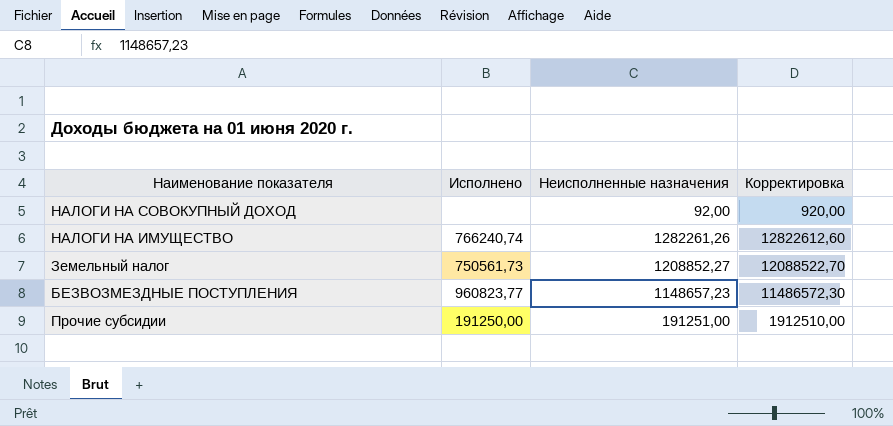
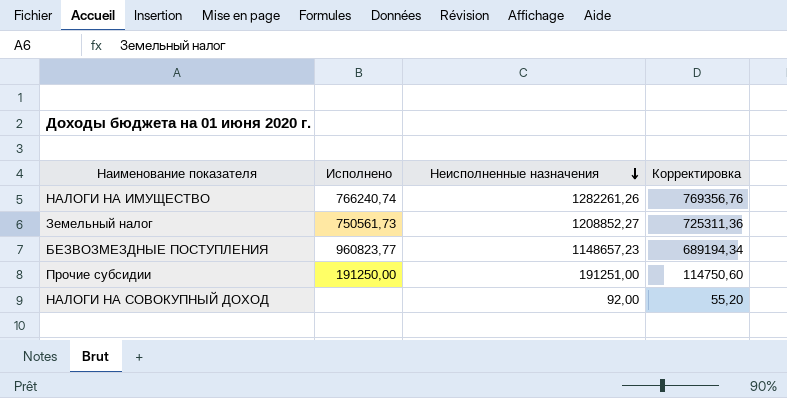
row order: none -> Неисполненные назначения descending
column Корректировка | formula: [Неисполненные назначения] * 10 -> [Неисполненные назначения] * 0,6

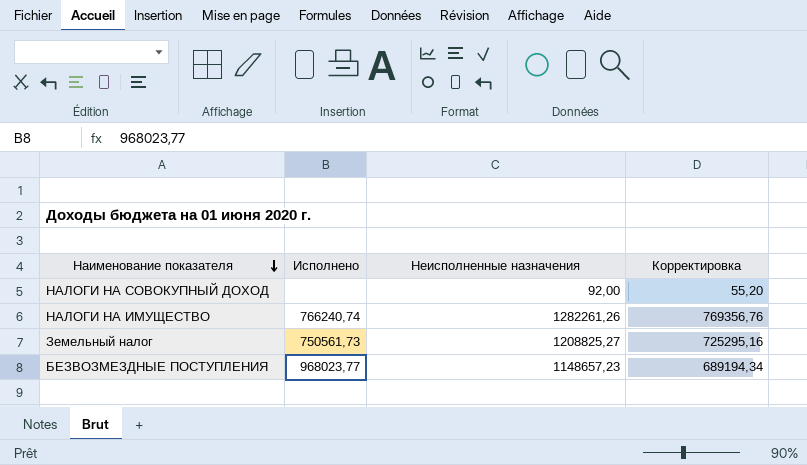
row order: Неисполненные назначения descending -> Наименование показателя descending
row Прочие субсидии: 191250,00 | 191251,00 | 114750,60 -> none
Земельный налог | Неисполненные назначения: 1208852,27 -> 1208825,27
Земельный налог | Корректировка: 725311,36 -> 725295,16
БЕЗВОЗМЕЗДНЫЕ ПОСТУПЛЕНИЯ | Исполнено: 960823,77 -> 968023,77

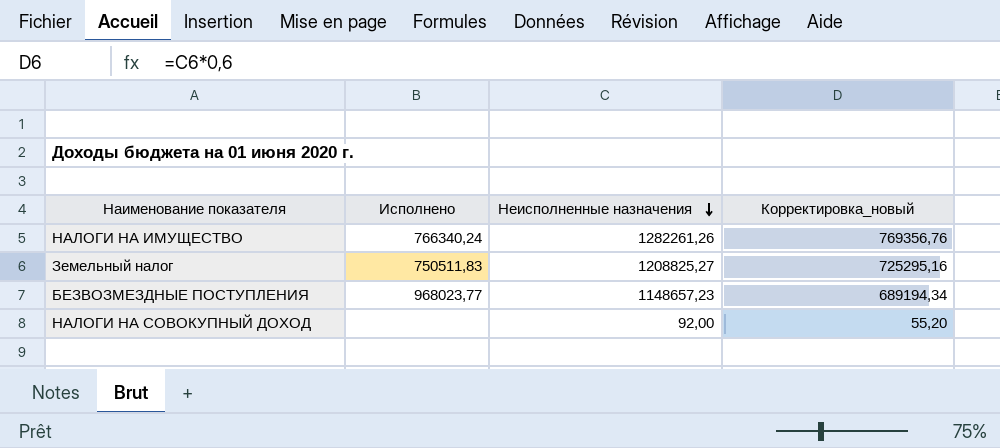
row order: Наименование показателя descending -> Неисполненные назначения descending
column name: Корректировка -> Корректировка_новый
НАЛОГИ НА ИМУЩЕСТВО | Исполнено: 766240,74 -> 766340,24
Земельный налог | Исполнено: 750561,73 -> 750511,83

